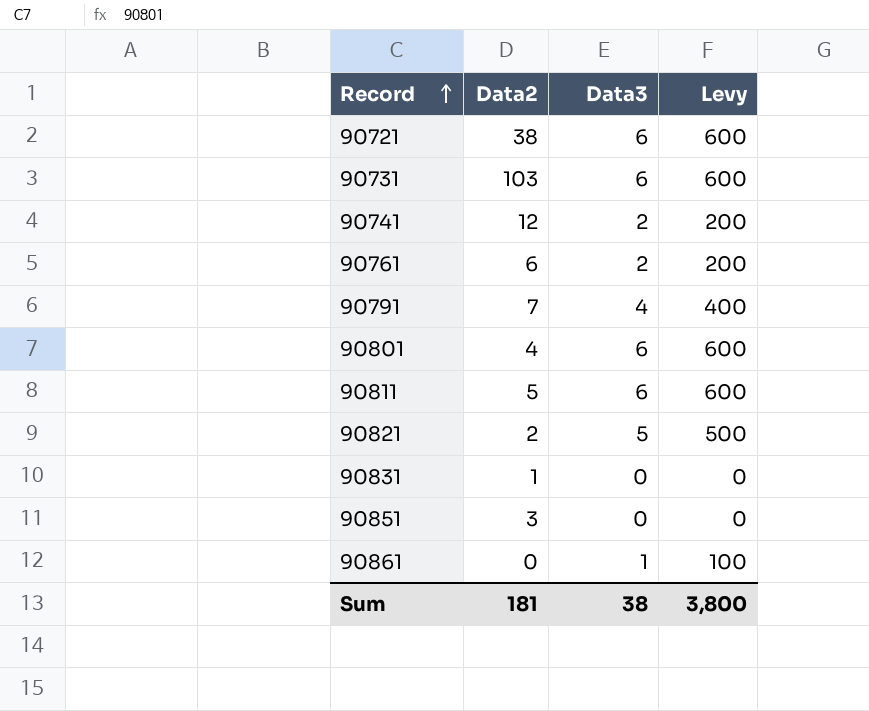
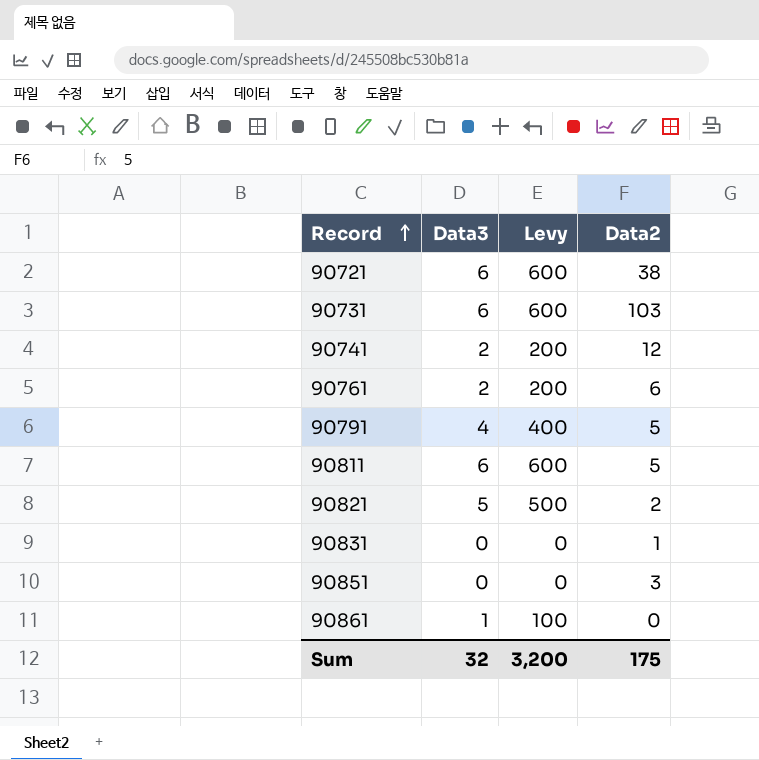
column Data2 | position: 2 -> 4
row 90801: 4 | 6 | 600 -> none
90791 | Data2: 7 -> 5
Sum | Data3: 38 -> 32
Sum | Levy: 3,800 -> 3,200
Sum | Data2: 181 -> 175

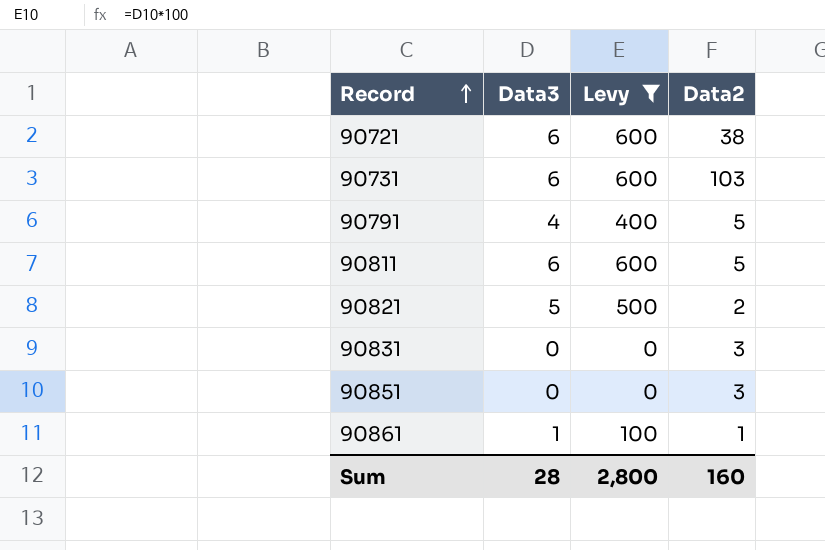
filter: none -> Levy != 200
90831 | Data2: 1 -> 3
90861 | Data2: 0 -> 1
Sum | Data3: 32 -> 28
Sum | Levy: 3,200 -> 2,800
Sum | Data2: 175 -> 160

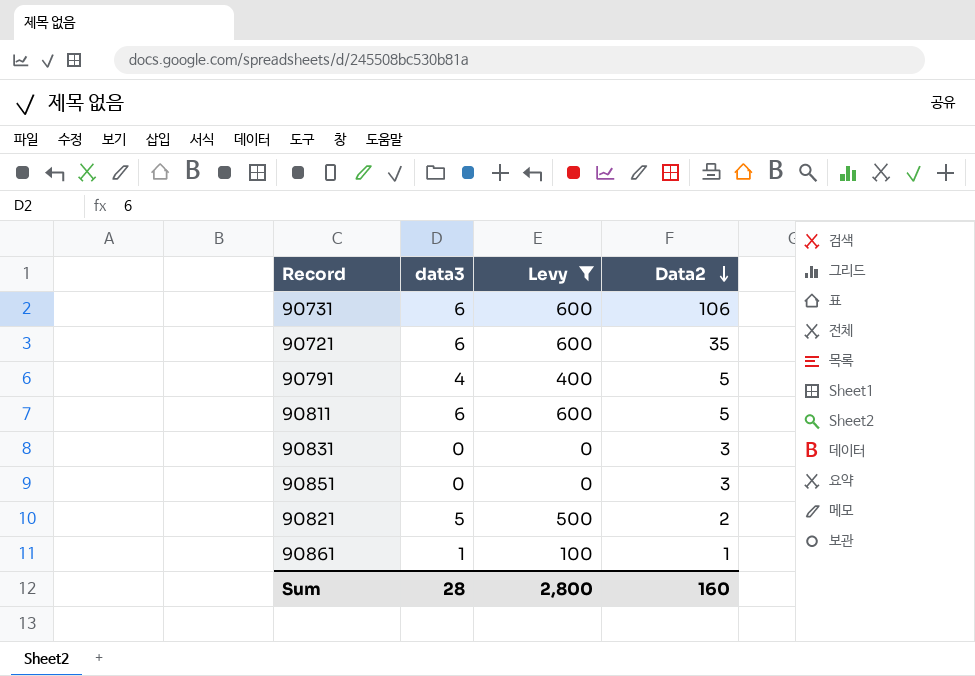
row order: Record ascending -> Data2 descending
column name: Data3 -> data3
90731 | Data2: 103 -> 106
90721 | Data2: 38 -> 35

